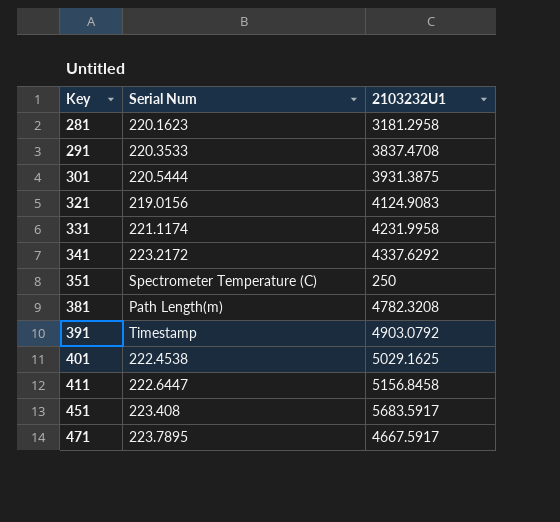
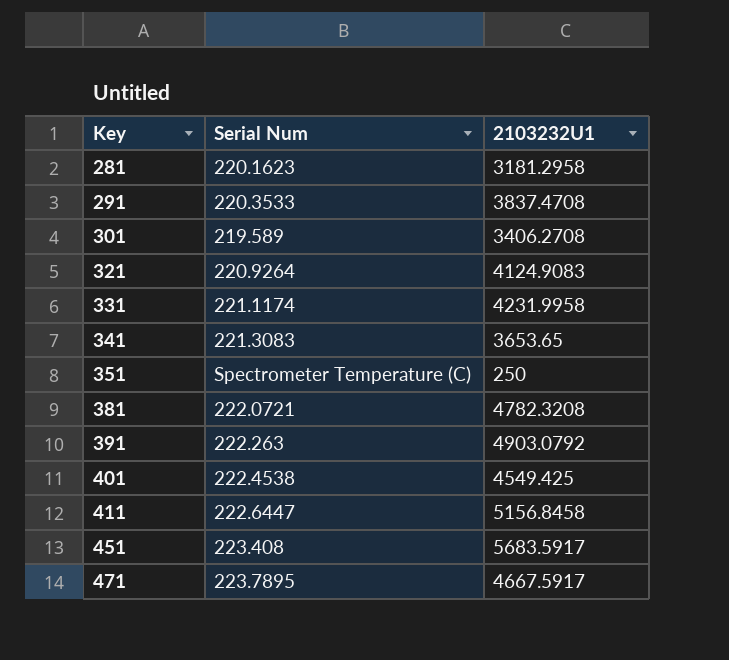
301 | Serial Num: 220.5444 -> 219.589
301 | 2103232U1: 3931.3875 -> 3406.2708
321 | Serial Num: 219.0156 -> 220.9264
341 | Serial Num: 223.2172 -> 221.3083
341 | 2103232U1: 4337.6292 -> 3653.65
381 | Serial Num: Path Length(m) -> 222.0721
391 | Serial Num: Timestamp -> 222.263
401 | 2103232U1: 5029.1625 -> 4549.425

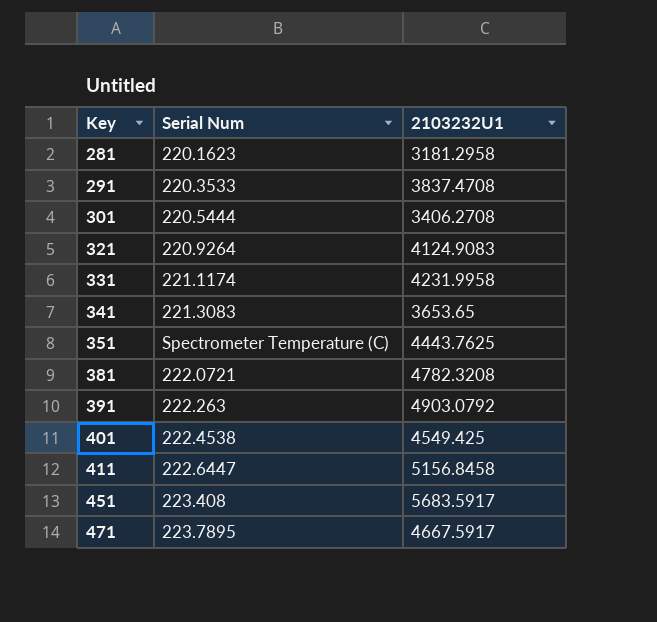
301 | Serial Num: 219.589 -> 220.5444
351 | 2103232U1: 250 -> 4443.7625

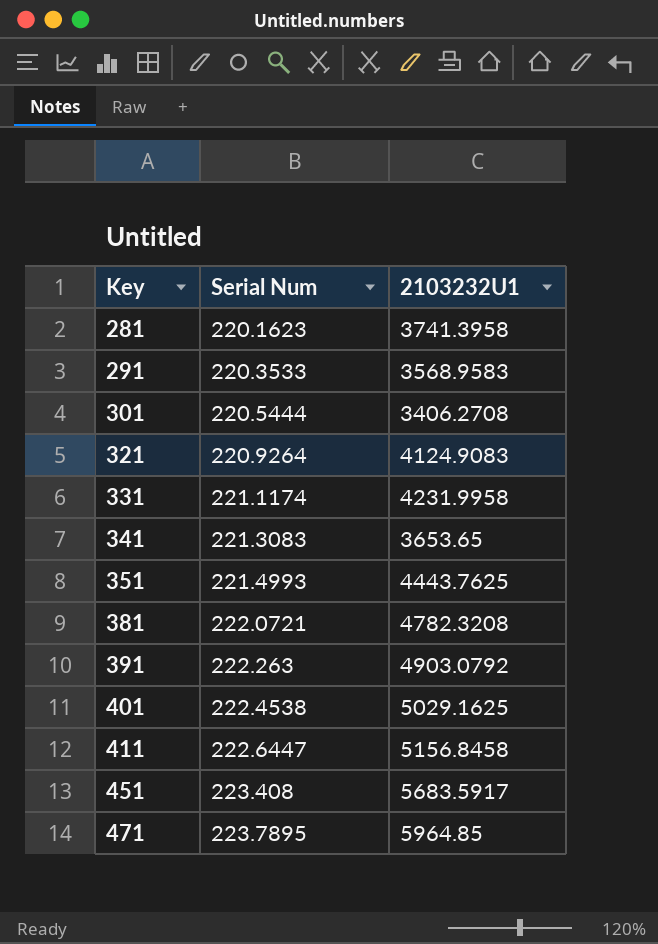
281 | 2103232U1: 3181.2958 -> 3741.3958
291 | 2103232U1: 3837.4708 -> 3568.9583
351 | Serial Num: Spectrometer Temperature (C) -> 221.4993
401 | 2103232U1: 4549.425 -> 5029.1625
471 | 2103232U1: 4667.5917 -> 5964.85

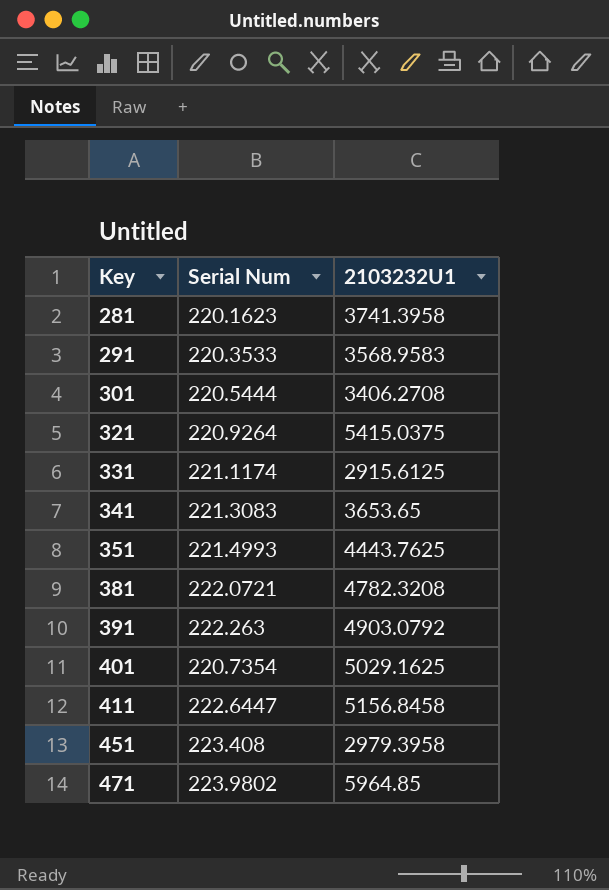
321 | 2103232U1: 4124.9083 -> 5415.0375
331 | 2103232U1: 4231.9958 -> 2915.6125
401 | Serial Num: 222.4538 -> 220.7354
451 | 2103232U1: 5683.5917 -> 2979.3958
471 | Serial Num: 223.7895 -> 223.9802

